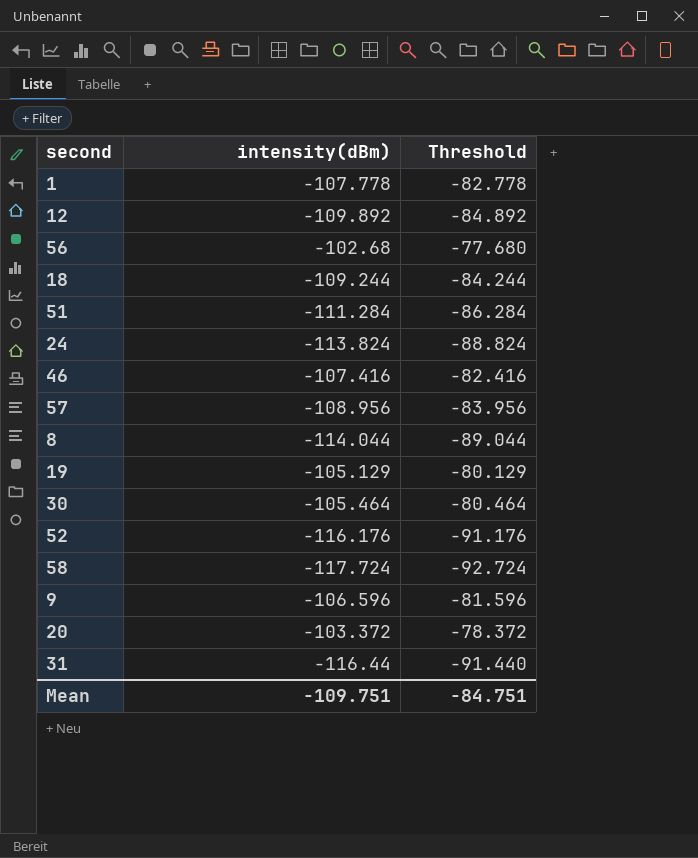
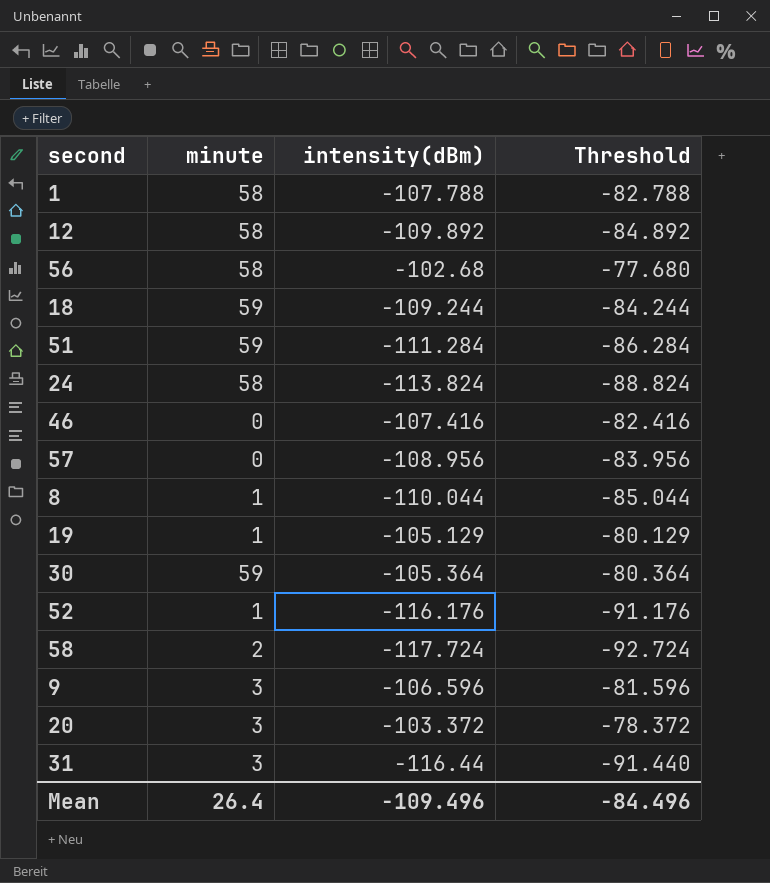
column minute | position: none -> 2
1 | intensity(dBm): -107.778 -> -107.788
1 | Threshold: -82.778 -> -82.788
8 | intensity(dBm): -114.044 -> -110.044
8 | Threshold: -89.044 -> -85.044
30 | intensity(dBm): -105.464 -> -105.364
30 | Threshold: -80.464 -> -80.364
Mean | intensity(dBm): -109.751 -> -109.496
Mean | Threshold: -84.751 -> -84.496

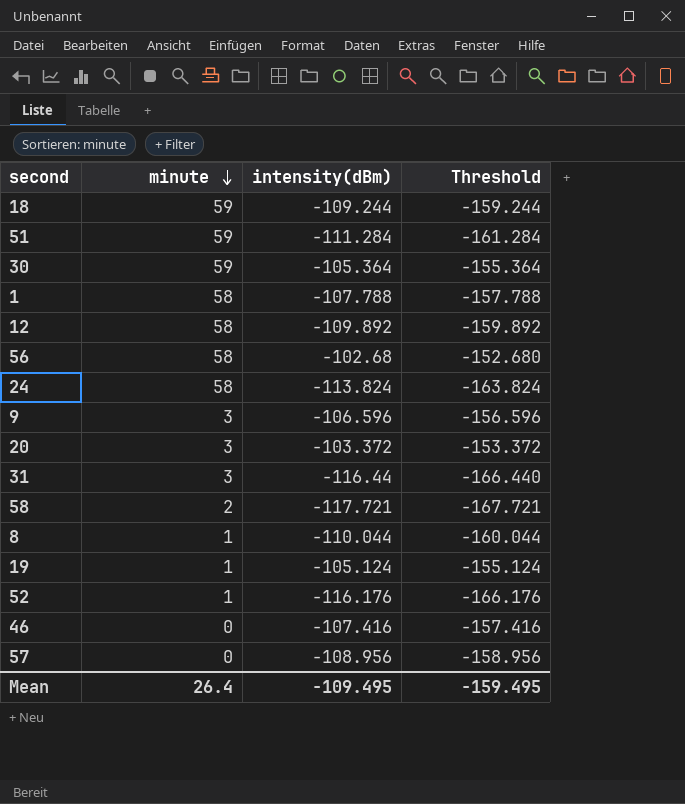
row order: none -> minute descending
column Threshold | formula: [intensity(dBm)] + 25 -> [intensity(dBm)] - 50
58 | intensity(dBm): -117.724 -> -117.721
19 | intensity(dBm): -105.129 -> -105.124
Mean | intensity(dBm): -109.496 -> -109.495
Mean | Threshold: -84.496 -> -159.495

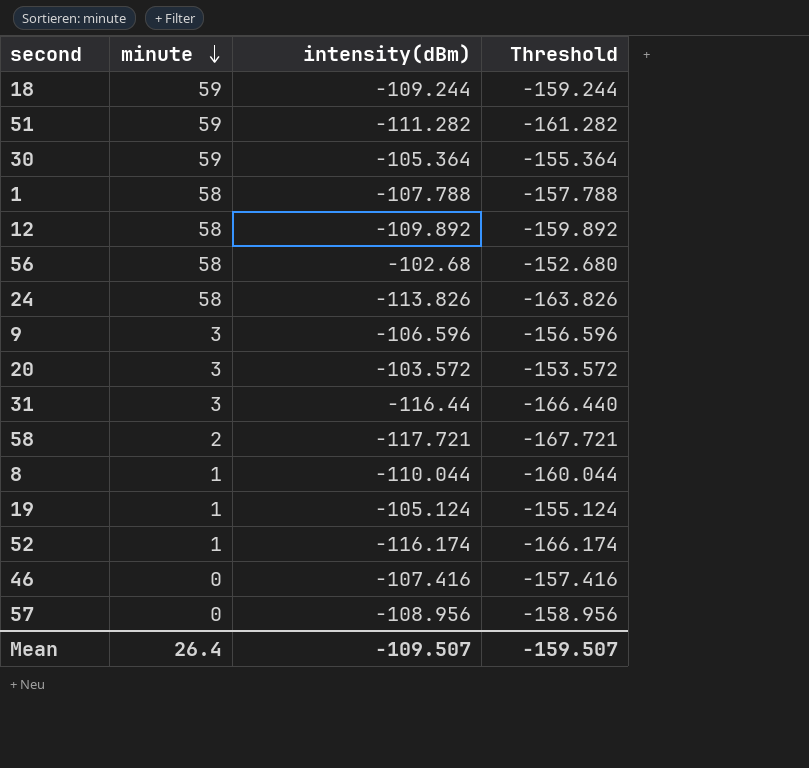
51 | intensity(dBm): -111.284 -> -111.282
51 | Threshold: -161.284 -> -161.282
24 | intensity(dBm): -113.824 -> -113.826
24 | Threshold: -163.824 -> -163.826
20 | intensity(dBm): -103.372 -> -103.572
20 | Threshold: -153.372 -> -153.572
52 | intensity(dBm): -116.176 -> -116.174
52 | Threshold: -166.176 -> -166.174
Mean | intensity(dBm): -109.495 -> -109.507
Mean | Threshold: -159.495 -> -159.507

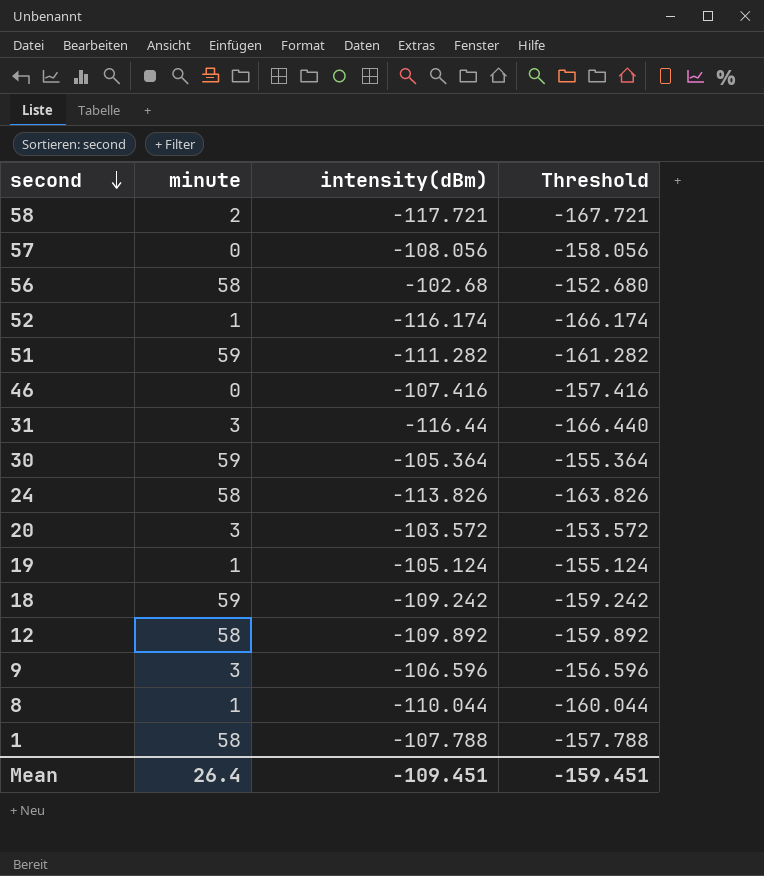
row order: minute descending -> second descending
57 | intensity(dBm): -108.956 -> -108.056
57 | Threshold: -158.956 -> -158.056
18 | intensity(dBm): -109.244 -> -109.242
18 | Threshold: -159.244 -> -159.242
Mean | intensity(dBm): -109.507 -> -109.451
Mean | Threshold: -159.507 -> -159.451

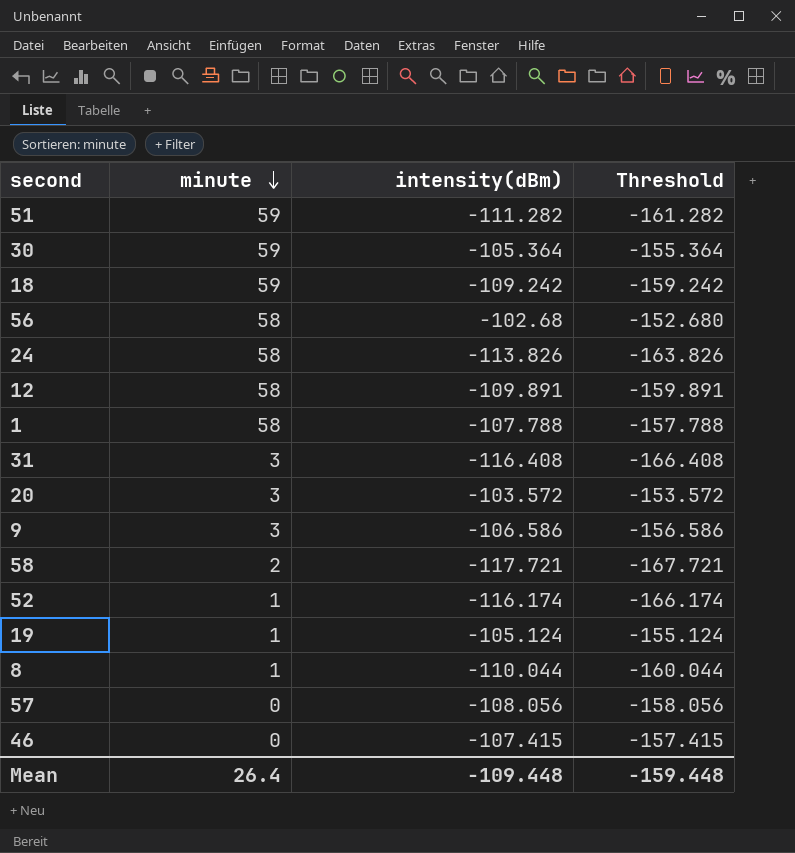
row order: second descending -> minute descending
12 | intensity(dBm): -109.892 -> -109.891
12 | Threshold: -159.892 -> -159.891
31 | intensity(dBm): -116.44 -> -116.408
31 | Threshold: -166.440 -> -166.408
9 | intensity(dBm): -106.596 -> -106.586
9 | Threshold: -156.596 -> -156.586
46 | intensity(dBm): -107.416 -> -107.415
46 | Threshold: -157.416 -> -157.415
Mean | intensity(dBm): -109.451 -> -109.448
Mean | Threshold: -159.451 -> -159.448

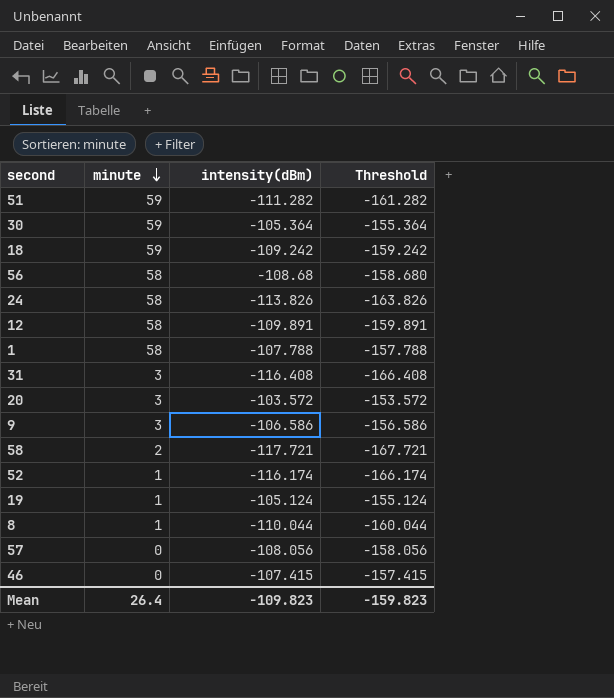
56 | intensity(dBm): -102.68 -> -108.68
56 | Threshold: -152.680 -> -158.680
Mean | intensity(dBm): -109.448 -> -109.823
Mean | Threshold: -159.448 -> -159.823

